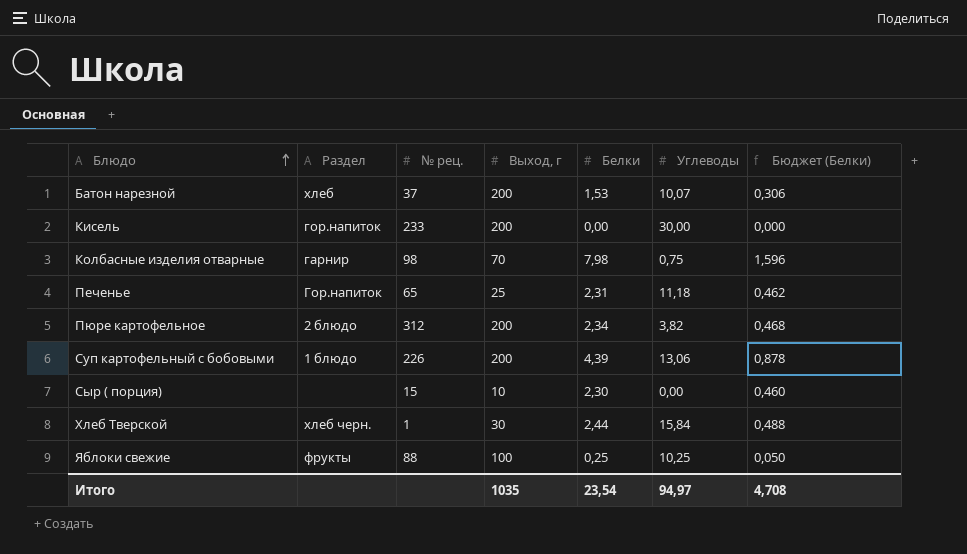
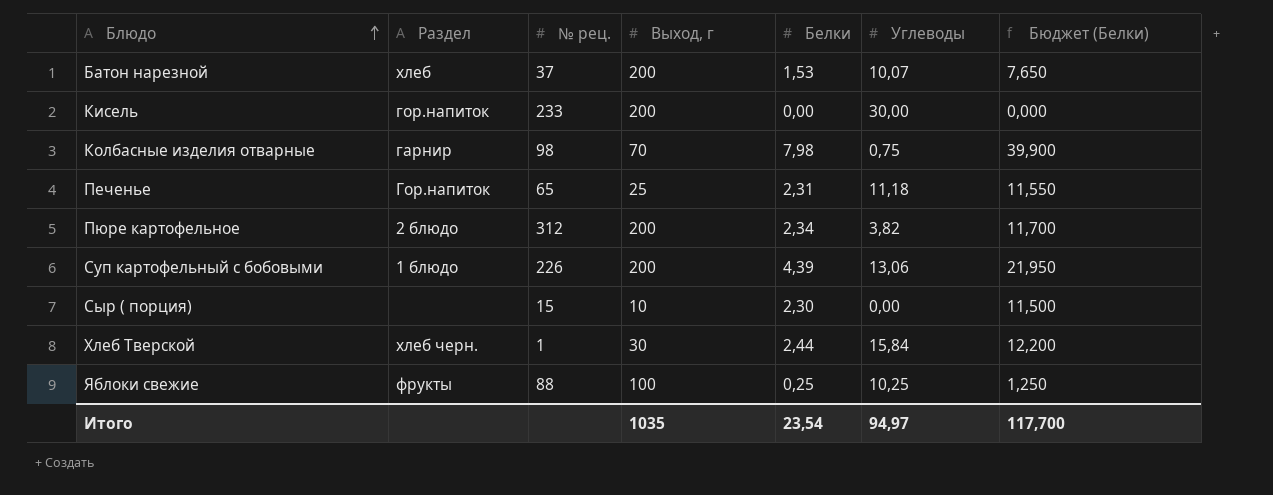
column Бюджет (Белки) | formula: [Белки] * 0,2 -> [Белки] * 5
Итого | Бюджет (Белки): 4,708 -> 117,700

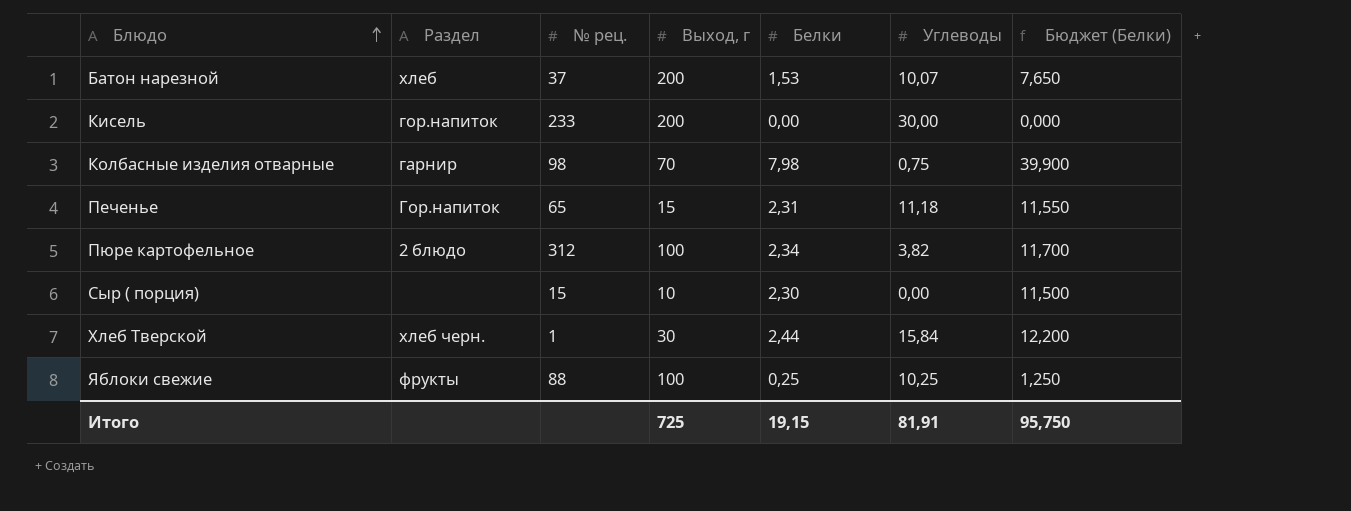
row Суп картофельный с бобовыми: 1 блюдо | 226 | 200 | 4,39 | 13,06 | 21,950 -> none
Печенье | Выход, г: 25 -> 15
Пюре картофельное | Выход, г: 200 -> 100
Итого | Выход, г: 1035 -> 725
Итого | Белки: 23,54 -> 19,15
Итого | Углеводы: 94,97 -> 81,91
Итого | Бюджет (Белки): 117,700 -> 95,750

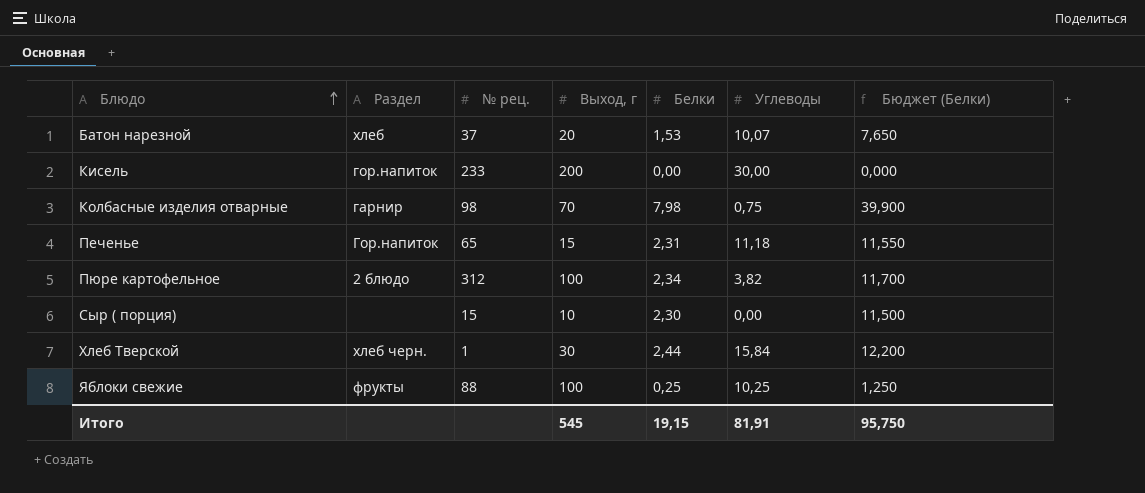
Батон нарезной | Выход, г: 200 -> 20
Итого | Выход, г: 725 -> 545

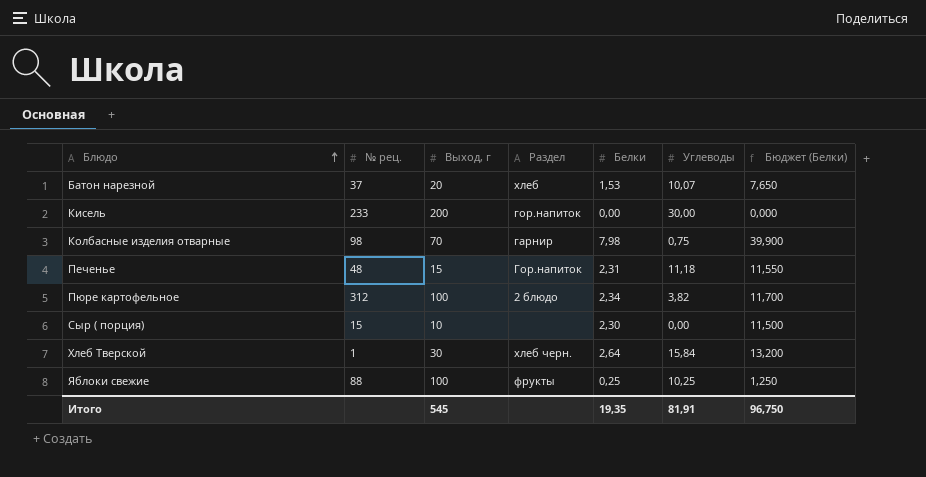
column Раздел | position: 2 -> 4
Печенье | № рец.: 65 -> 48
Хлеб Тверской | Белки: 2,44 -> 2,64
Хлеб Тверской | Бюджет (Белки): 12,200 -> 13,200
Итого | Белки: 19,15 -> 19,35
Итого | Бюджет (Белки): 95,750 -> 96,750

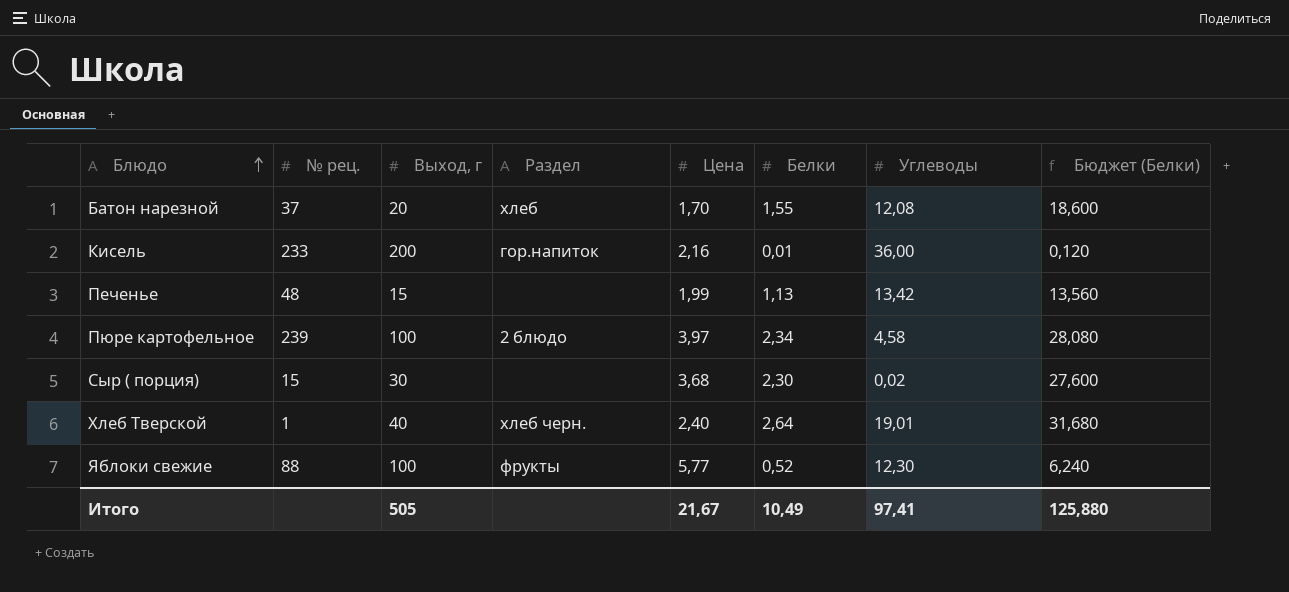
column Цена | position: none -> 5
column Бюджет (Белки) | formula: [Белки] * 5 -> [Белки] * 12
row Колбасные изделия отварные: 98 | 70 | гарнир | 7,98 | 0,75 | 39,900 -> none
Батон нарезной | Белки: 1,53 -> 1,55
Батон нарезной | Углеводы: 10,07 -> 12,08
Кисель | Белки: 0,00 -> 0,01
Кисель | Углеводы: 30,00 -> 36,00
Печенье | Раздел: Гор.напиток -> none
Печенье | Белки: 2,31 -> 1,13
Печенье | Углеводы: 11,18 -> 13,42
Пюре картофельное | № рец.: 312 -> 239
Пюре картофельное | Углеводы: 3,82 -> 4,58
Сыр ( порция) | Выход, г: 10 -> 30
Сыр ( порция) | Углеводы: 0,00 -> 0,02
Хлеб Тверской | Выход, г: 30 -> 40
Хлеб Тверской | Углеводы: 15,84 -> 19,01
Яблоки свежие | Белки: 0,25 -> 0,52
Яблоки свежие | Углеводы: 10,25 -> 12,30
Итого | Выход, г: 545 -> 505
Итого | Белки: 19,35 -> 10,49
Итого | Углеводы: 81,91 -> 97,41
Итого | Бюджет (Белки): 96,750 -> 125,880

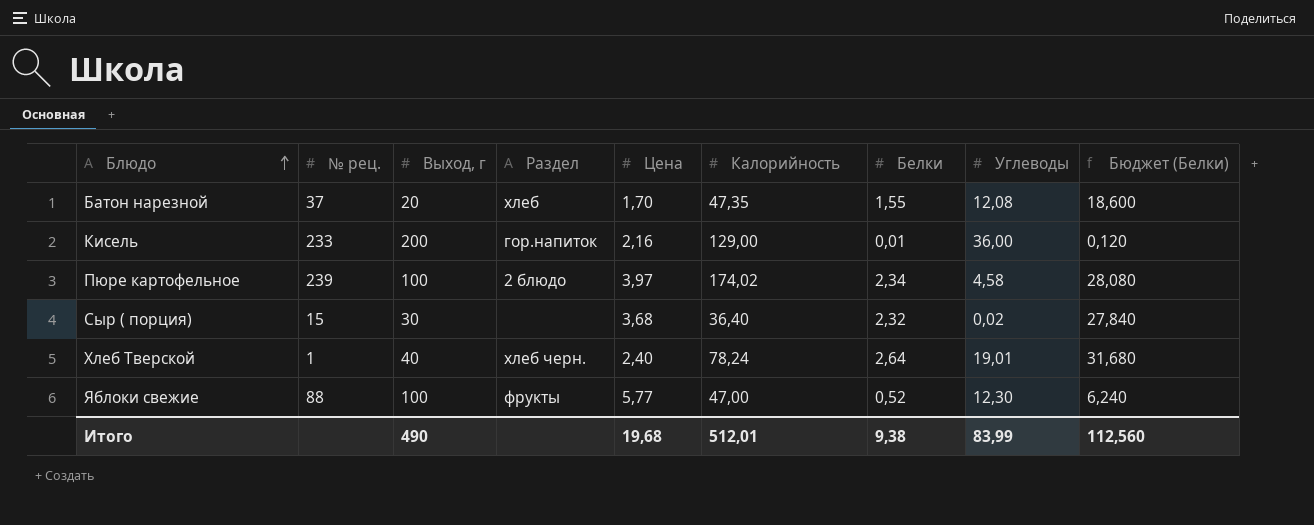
column Калорийность | position: none -> 6
row Печенье: 48 | 15 | none | 1,99 | 1,13 | 13,42 | 13,560 -> none
Сыр ( порция) | Белки: 2,30 -> 2,32
Сыр ( порция) | Бюджет (Белки): 27,600 -> 27,840
Итого | Выход, г: 505 -> 490
Итого | Цена: 21,67 -> 19,68
Итого | Белки: 10,49 -> 9,38
Итого | Углеводы: 97,41 -> 83,99
Итого | Бюджет (Белки): 125,880 -> 112,560

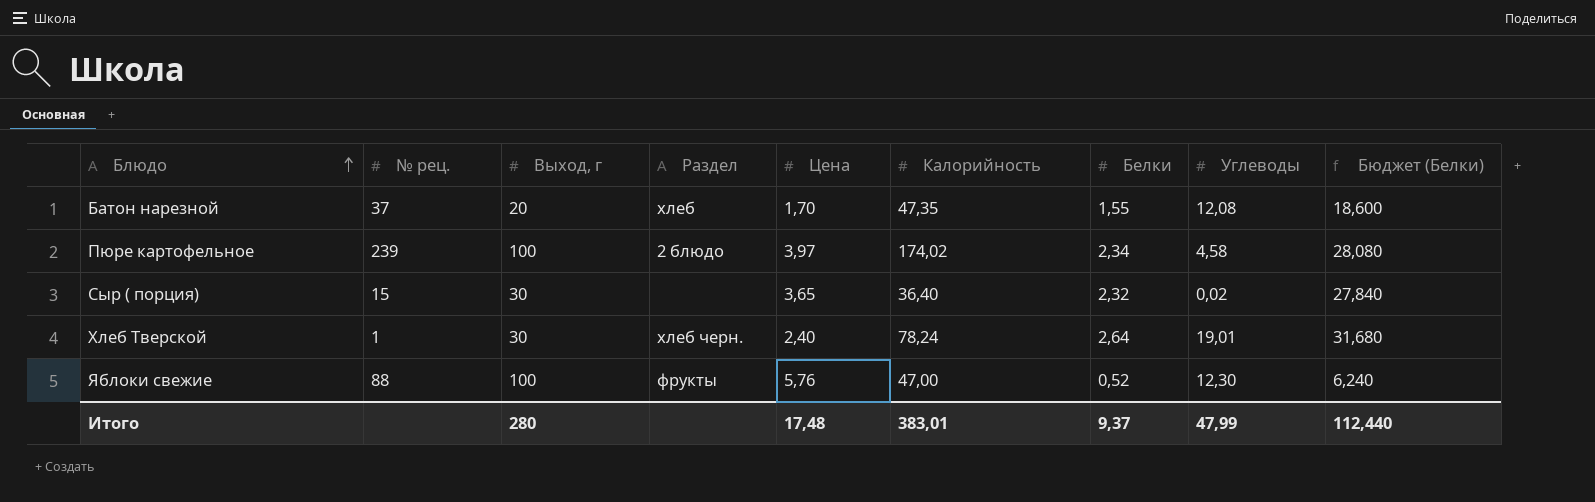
row Кисель: 233 | 200 | гор.напиток | 2,16 | 129,00 | 0,01 | 36,00 | 0,120 -> none
Сыр ( порция) | Цена: 3,68 -> 3,65
Хлеб Тверской | Выход, г: 40 -> 30
Яблоки свежие | Цена: 5,77 -> 5,76
Итого | Выход, г: 490 -> 280
Итого | Цена: 19,68 -> 17,48
Итого | Калорийность: 512,01 -> 383,01
Итого | Белки: 9,38 -> 9,37
Итого | Углеводы: 83,99 -> 47,99
Итого | Бюджет (Белки): 112,560 -> 112,440

